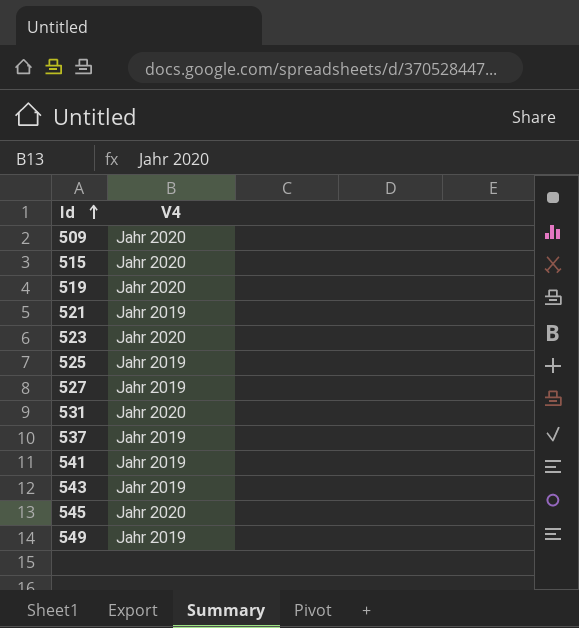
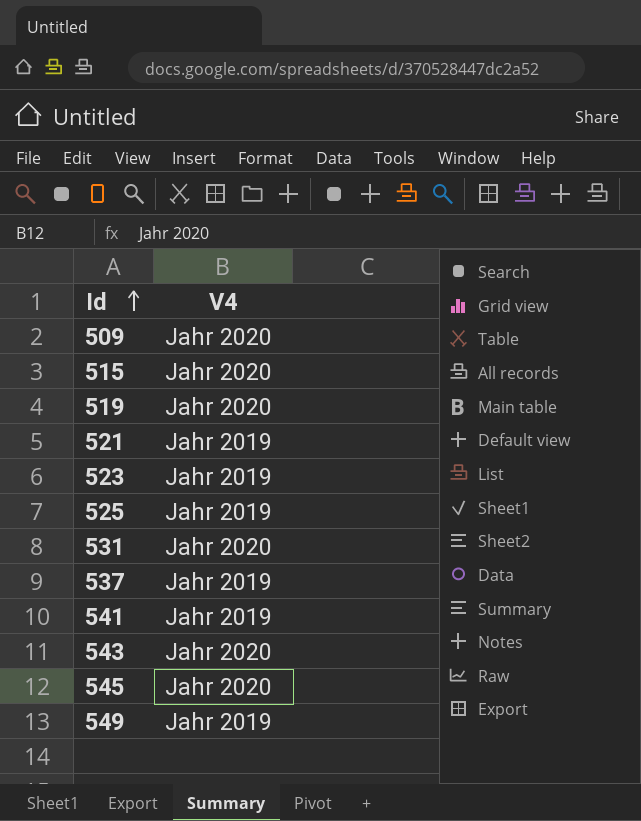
row 527: Jahr 2019 -> none
523 | V4: Jahr 2020 -> Jahr 2019
543 | V4: Jahr 2019 -> Jahr 2020

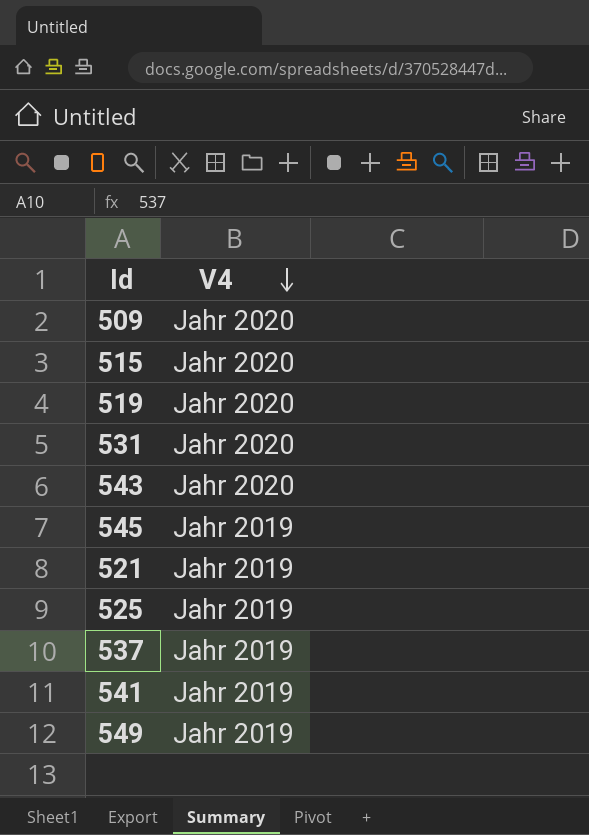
row order: Id ascending -> V4 descending
row 523: Jahr 2019 -> none
545 | V4: Jahr 2020 -> Jahr 2019

